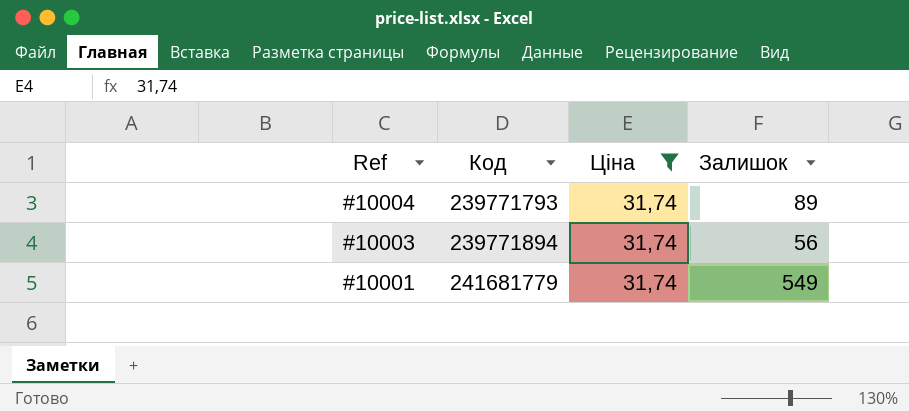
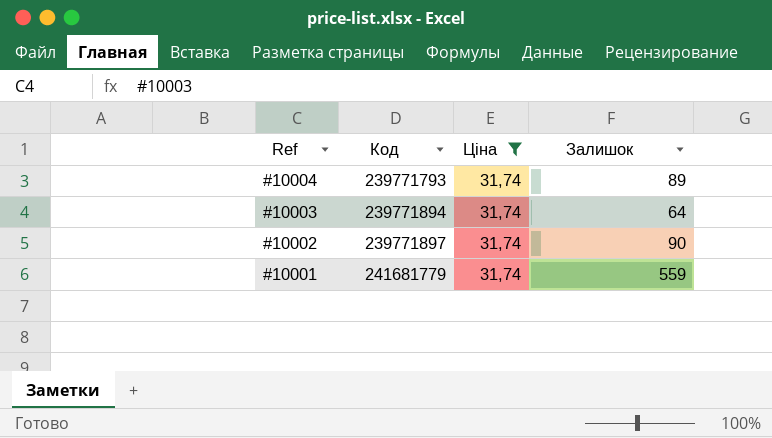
#10003 | Залишок: 56 -> 64
row #10002: none -> 239771897 | 31,74 | 90
#10001 | Залишок: 549 -> 559

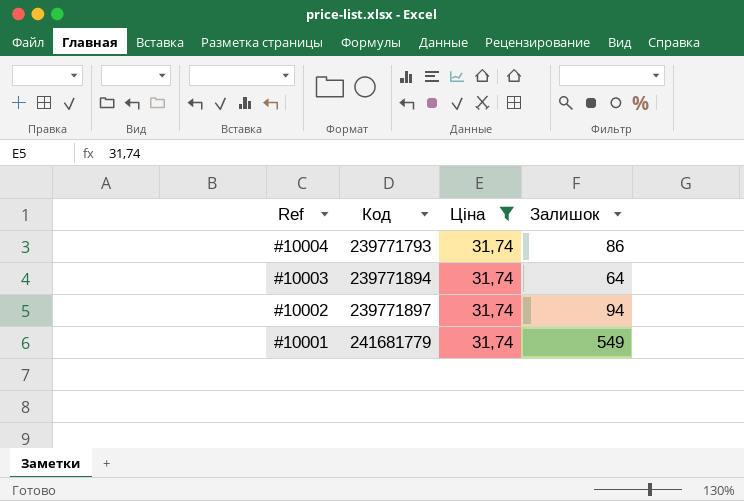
#10004 | Залишок: 89 -> 86
#10002 | Залишок: 90 -> 94
#10001 | Залишок: 559 -> 549

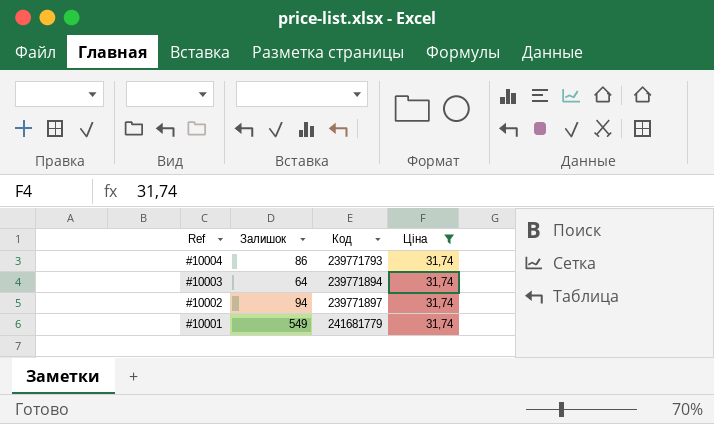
column Залишок | position: 4 -> 2

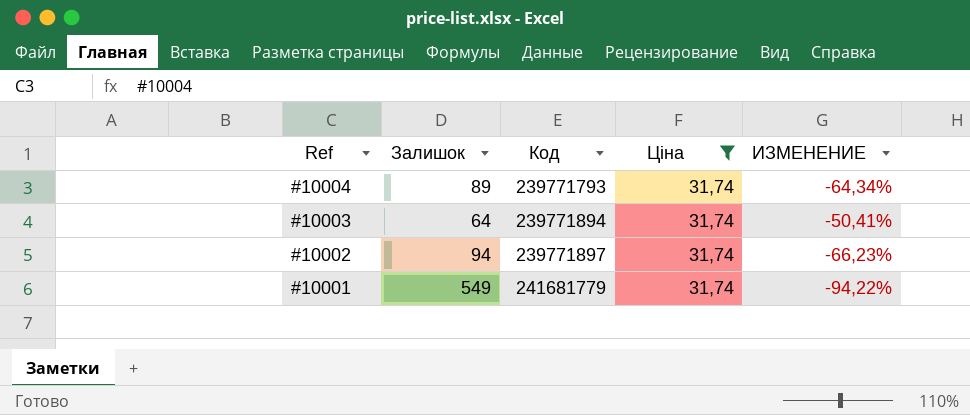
column ИЗМЕНЕНИЕ | formula: none -> ([Ціна] - [Залишок]) / [Залишок]
#10004 | Залишок: 86 -> 89

